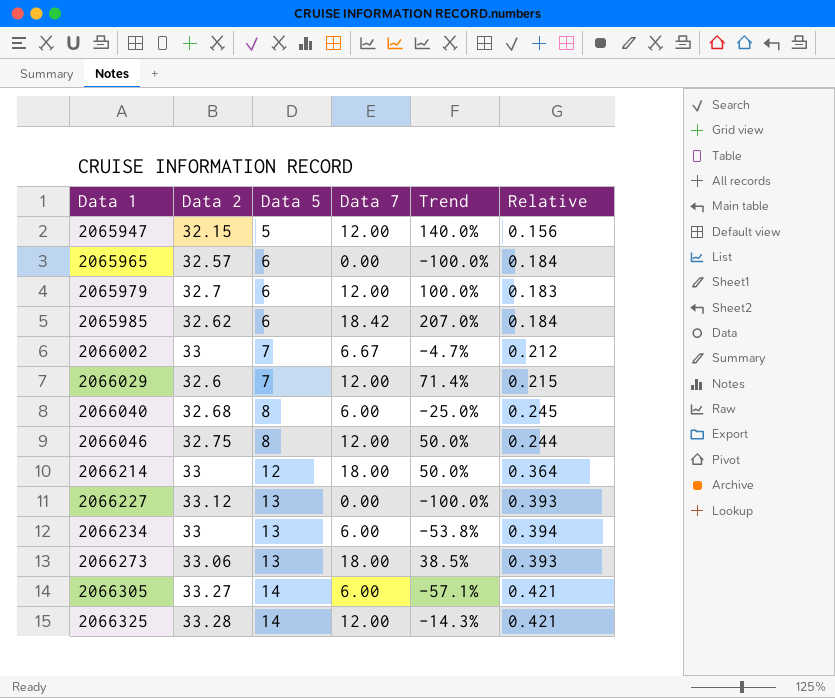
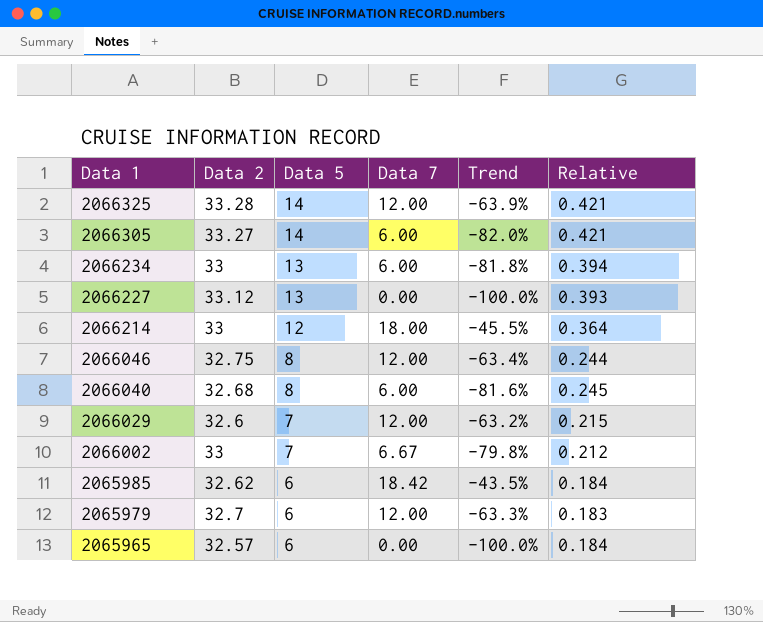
row order: Data 1 ascending -> Data 1 descending
column Trend | formula: ([Data 7] - [Data 5]) / [Data 5] -> ([Data 7] - [Data 2]) / [Data 2]
row 2065947: 32.15 | 5 | 12.00 | 140.0% | 0.156 -> none
row 2066273: 33.06 | 13 | 18.00 | 38.5% | 0.393 -> none

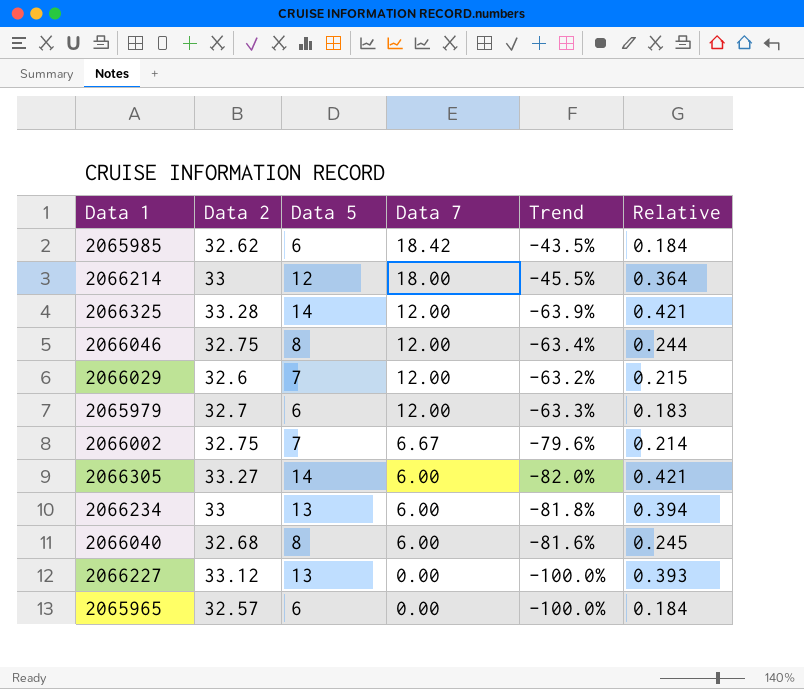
row order: Data 1 descending -> Data 7 descending
2066002 | Data 2: 33 -> 32.75
2066002 | Trend: -79.8% -> -79.6%
2066002 | Relative: 0.212 -> 0.214

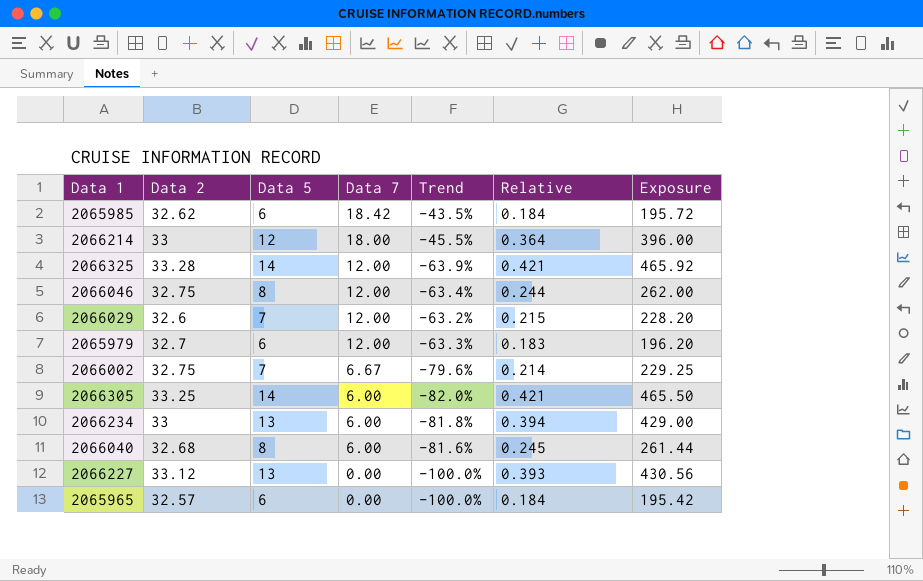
column Exposure | formula: none -> [Data 2] * [Data 5]
2066305 | Data 2: 33.27 -> 33.25

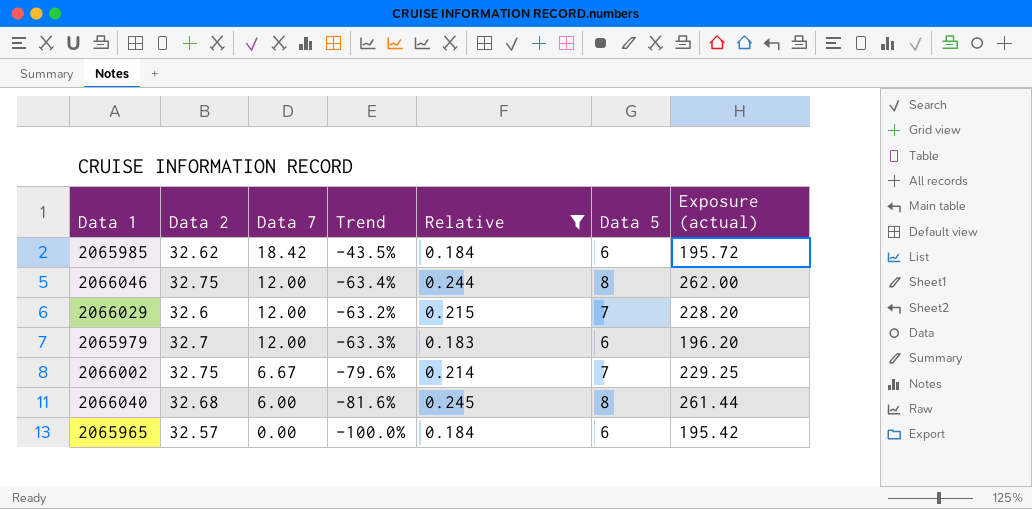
filter: none -> Relative <= 0.245
column Data 5 | position: 3 -> 6
column name: Exposure -> Exposure (actual)

